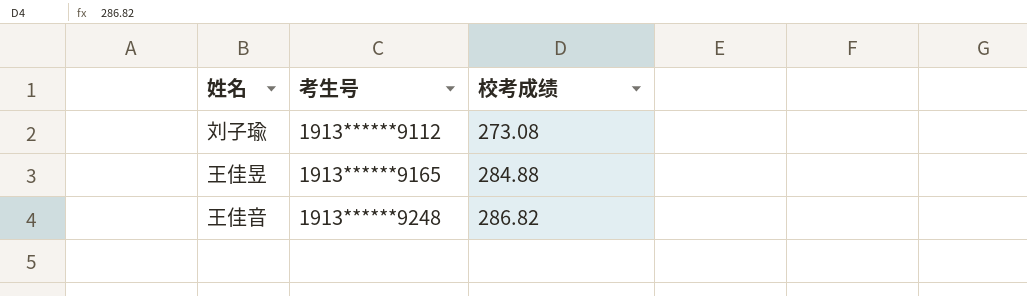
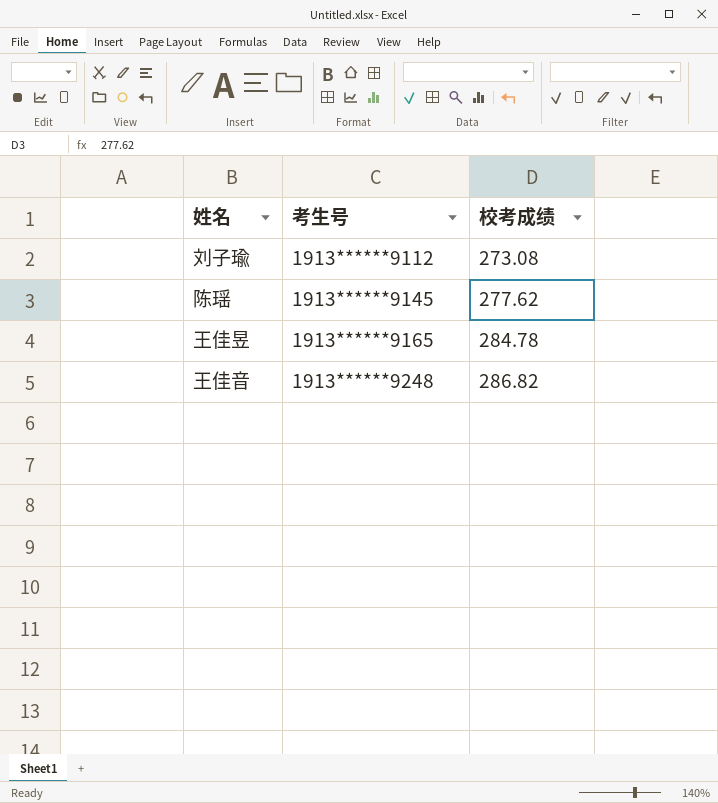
row 陈瑶: none -> 1913******9145 | 277.62
王佳昱 | 校考成绩: 284.88 -> 284.78

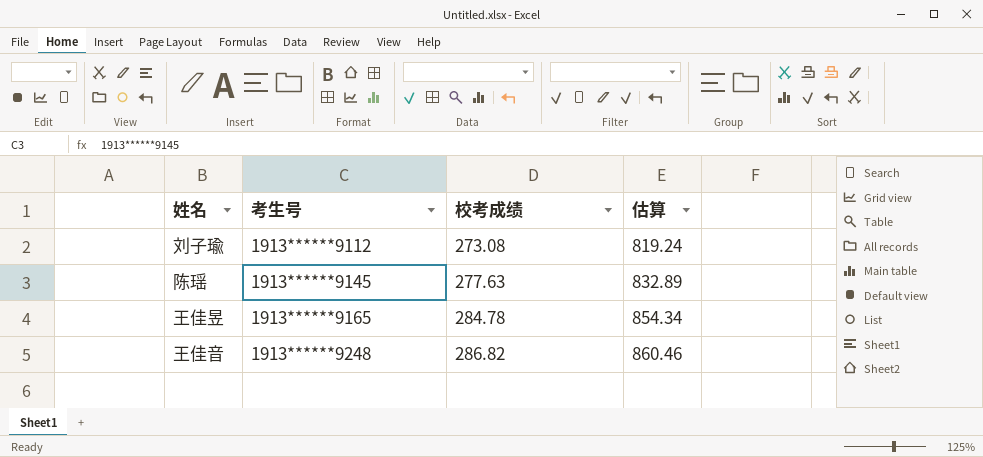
column 估算 | formula: none -> [校考成绩] * 3
陈瑶 | 校考成绩: 277.62 -> 277.63

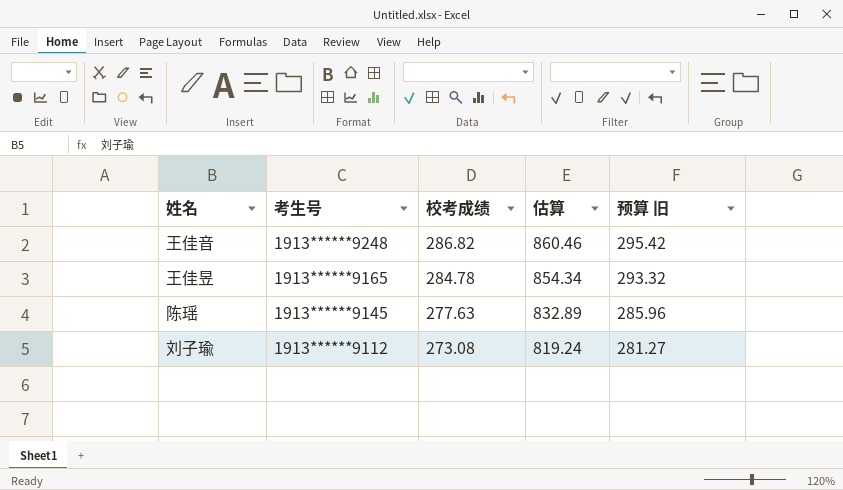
row order: 考生号 ascending -> 考生号 descending
column 预算 旧 | formula: none -> [校考成绩] * 1.03

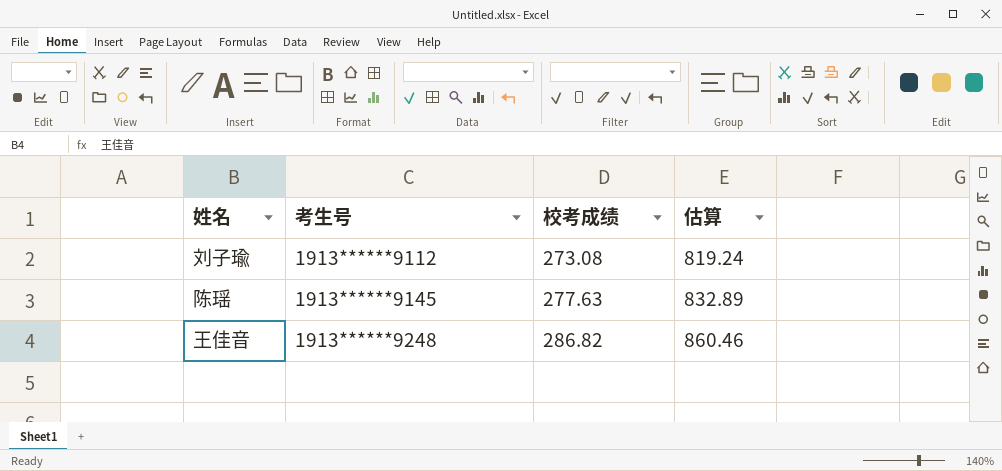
row order: 考生号 descending -> 考生号 ascending
column 预算 旧 | formula: [校考成绩] * 1.03 -> none
row 王佳昱: 1913******9165 | 284.78 | 854.34 | 293.32 -> none

